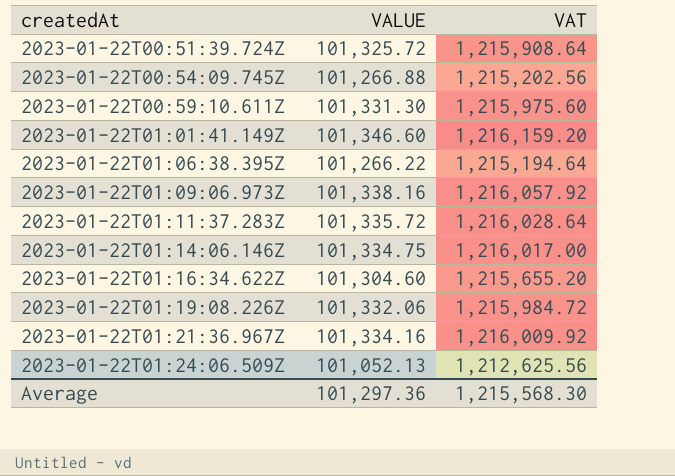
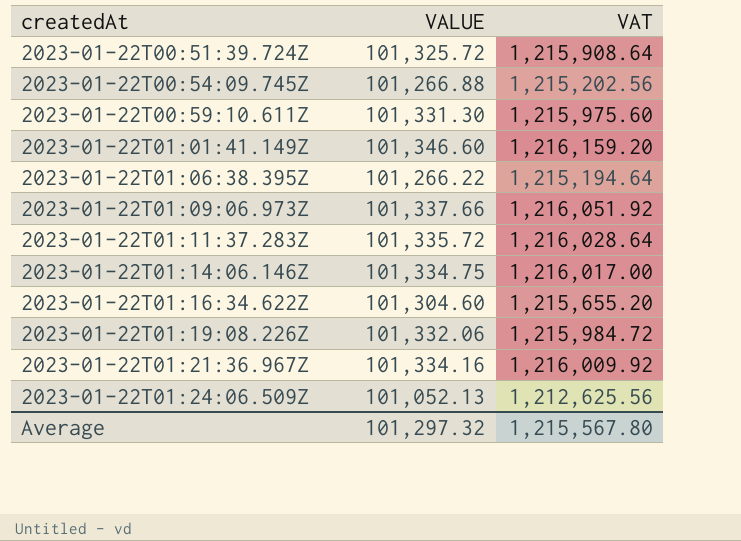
2023-01-22T01:09:06.973Z | VALUE: 101,338.16 -> 101,337.66
2023-01-22T01:09:06.973Z | VAT: 1,216,057.92 -> 1,216,051.92
Average | VALUE: 101,297.36 -> 101,297.32
Average | VAT: 1,215,568.30 -> 1,215,567.80

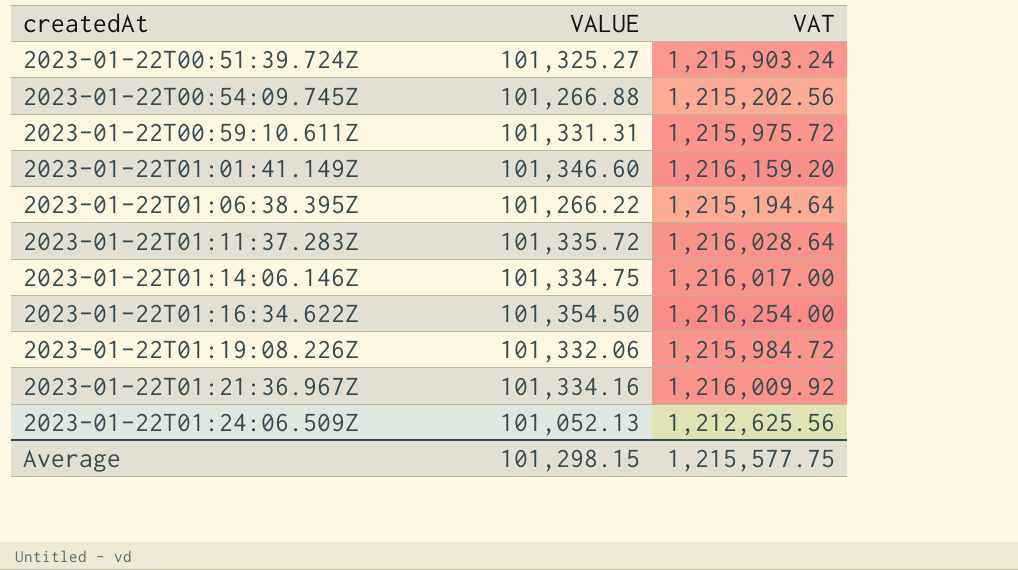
row 2023-01-22T01:09:06.973Z: 101,337.66 | 1,216,051.92 -> none
2023-01-22T00:51:39.724Z | VALUE: 101,325.72 -> 101,325.27
2023-01-22T00:51:39.724Z | VAT: 1,215,908.64 -> 1,215,903.24
2023-01-22T00:59:10.611Z | VALUE: 101,331.30 -> 101,331.31
2023-01-22T00:59:10.611Z | VAT: 1,215,975.60 -> 1,215,975.72
2023-01-22T01:16:34.622Z | VALUE: 101,304.60 -> 101,354.50
2023-01-22T01:16:34.622Z | VAT: 1,215,655.20 -> 1,216,254.00
Average | VALUE: 101,297.32 -> 101,298.15
Average | VAT: 1,215,567.80 -> 1,215,577.75

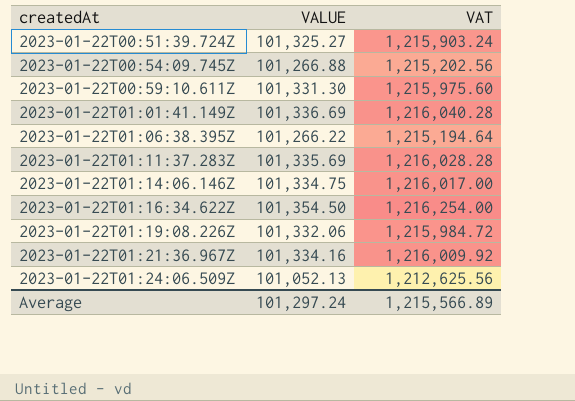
2023-01-22T00:59:10.611Z | VALUE: 101,331.31 -> 101,331.30
2023-01-22T00:59:10.611Z | VAT: 1,215,975.72 -> 1,215,975.60
2023-01-22T01:01:41.149Z | VALUE: 101,346.60 -> 101,336.69
2023-01-22T01:01:41.149Z | VAT: 1,216,159.20 -> 1,216,040.28
2023-01-22T01:11:37.283Z | VALUE: 101,335.72 -> 101,335.69
2023-01-22T01:11:37.283Z | VAT: 1,216,028.64 -> 1,216,028.28
Average | VALUE: 101,298.15 -> 101,297.24
Average | VAT: 1,215,577.75 -> 1,215,566.89

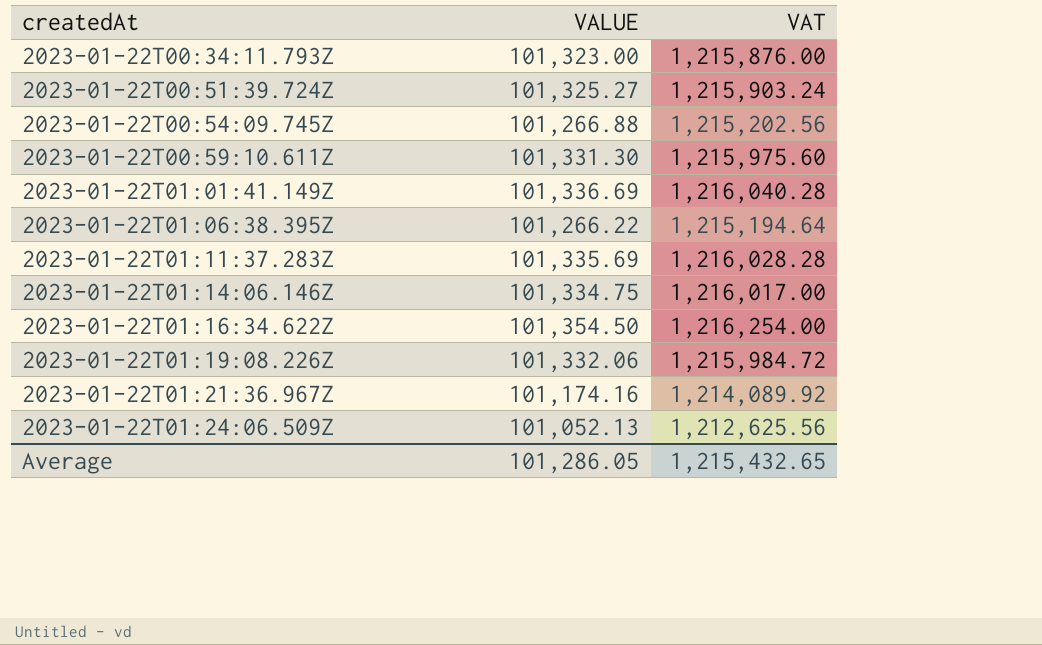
row 2023-01-22T00:34:11.793Z: none -> 101,323.00 | 1,215,876.00
2023-01-22T01:21:36.967Z | VALUE: 101,334.16 -> 101,174.16
2023-01-22T01:21:36.967Z | VAT: 1,216,009.92 -> 1,214,089.92
Average | VALUE: 101,297.24 -> 101,286.05
Average | VAT: 1,215,566.89 -> 1,215,432.65

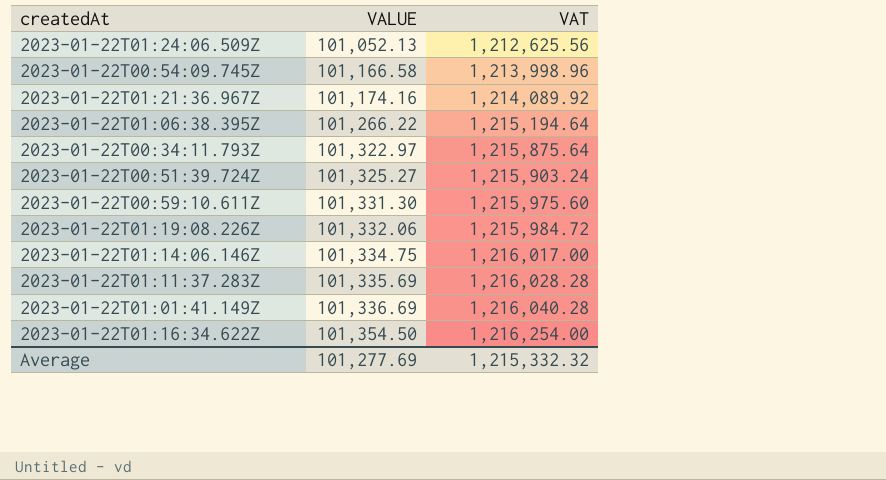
row order: createdAt ascending -> VALUE ascending
2023-01-22T00:54:09.745Z | VALUE: 101,266.88 -> 101,166.58
2023-01-22T00:54:09.745Z | VAT: 1,215,202.56 -> 1,213,998.96
2023-01-22T00:34:11.793Z | VALUE: 101,323.00 -> 101,322.97
2023-01-22T00:34:11.793Z | VAT: 1,215,876.00 -> 1,215,875.64
Average | VALUE: 101,286.05 -> 101,277.69
Average | VAT: 1,215,432.65 -> 1,215,332.32

